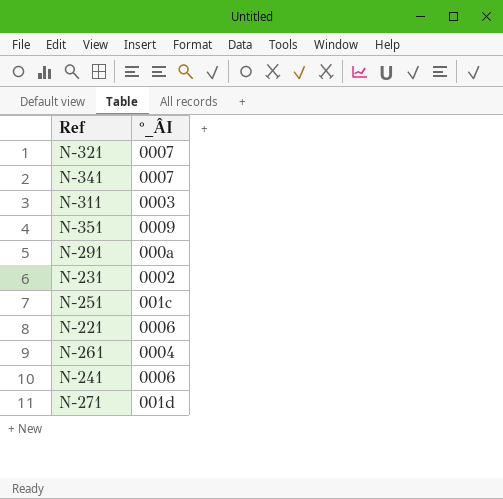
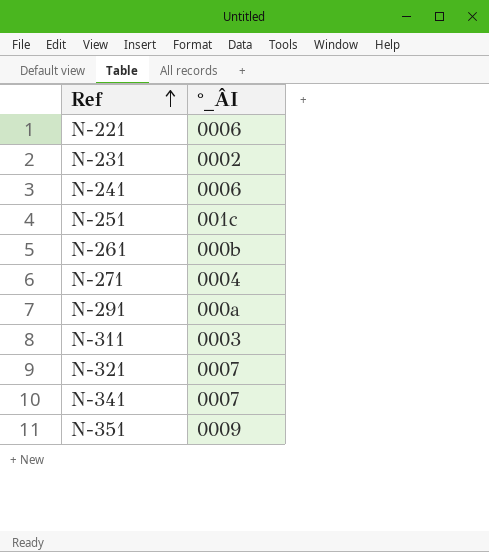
row order: none -> Ref ascending
N-261 | °_ÂI: 0004 -> 000b
N-271 | °_ÂI: 001d -> 0004

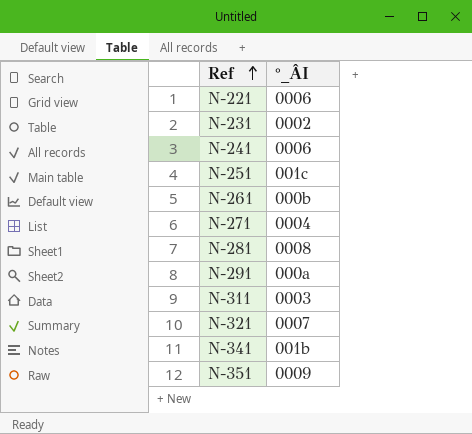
row N-281: none -> 0008
N-341 | °_ÂI: 0007 -> 001b

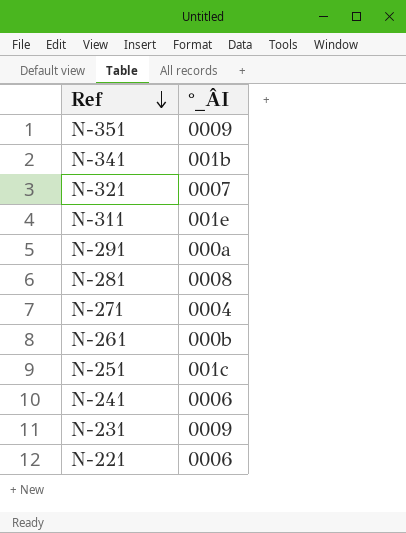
row order: Ref ascending -> Ref descending
N-311 | °_ÂI: 0003 -> 001e
N-231 | °_ÂI: 0002 -> 0009

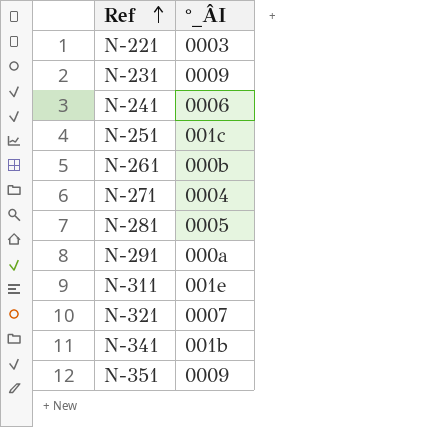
row order: Ref descending -> Ref ascending
N-221 | °_ÂI: 0006 -> 0003
N-281 | °_ÂI: 0008 -> 0005

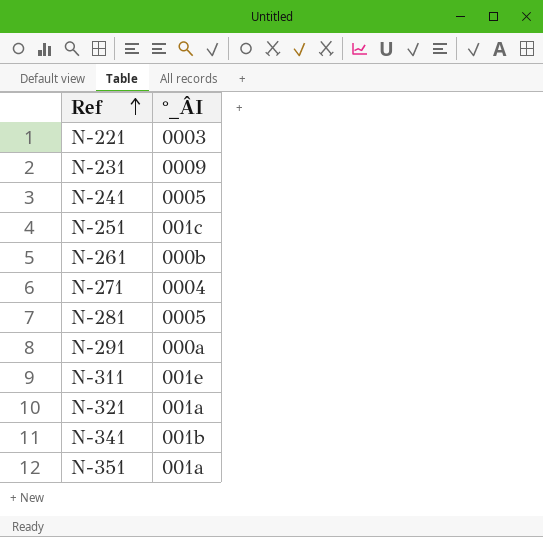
N-241 | °_ÂI: 0006 -> 0005
N-321 | °_ÂI: 0007 -> 001a
N-351 | °_ÂI: 0009 -> 001a

